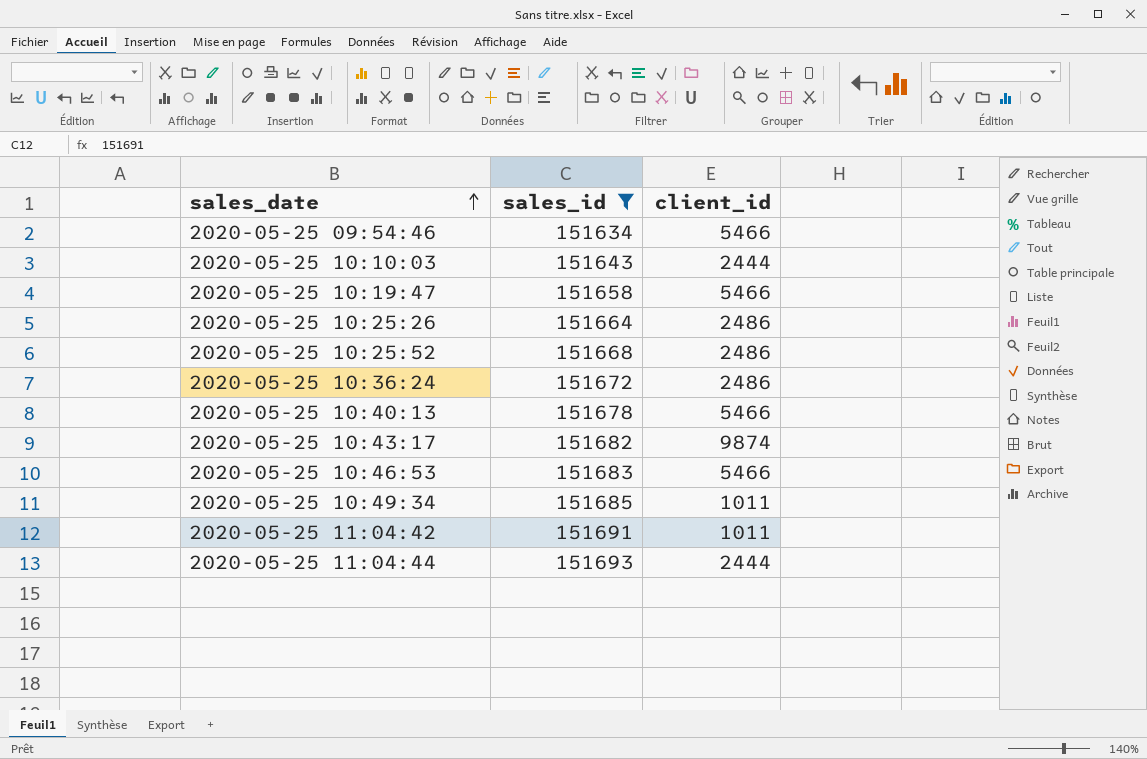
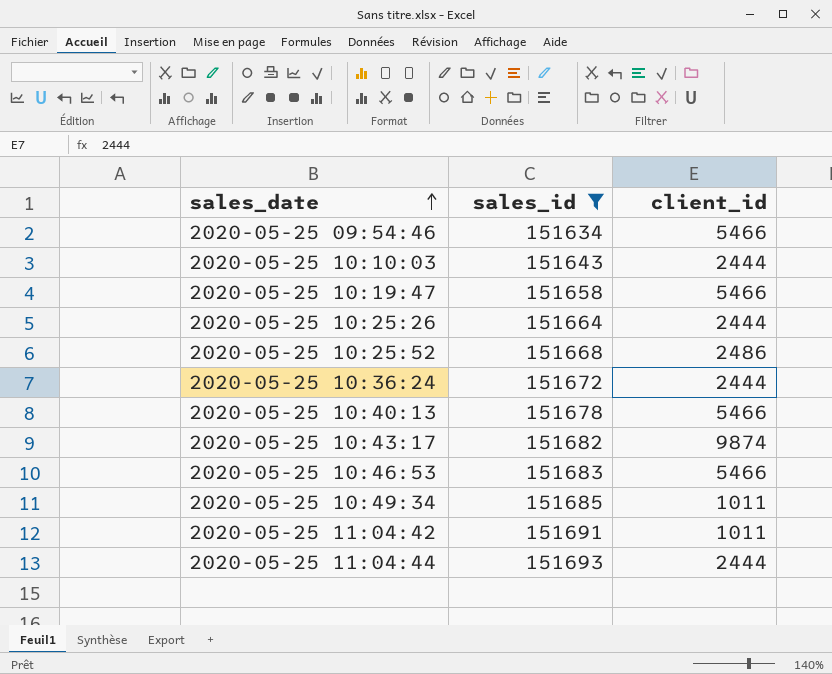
2020-05-25 10:25:26 | client_id: 2486 -> 2444
2020-05-25 10:36:24 | client_id: 2486 -> 2444

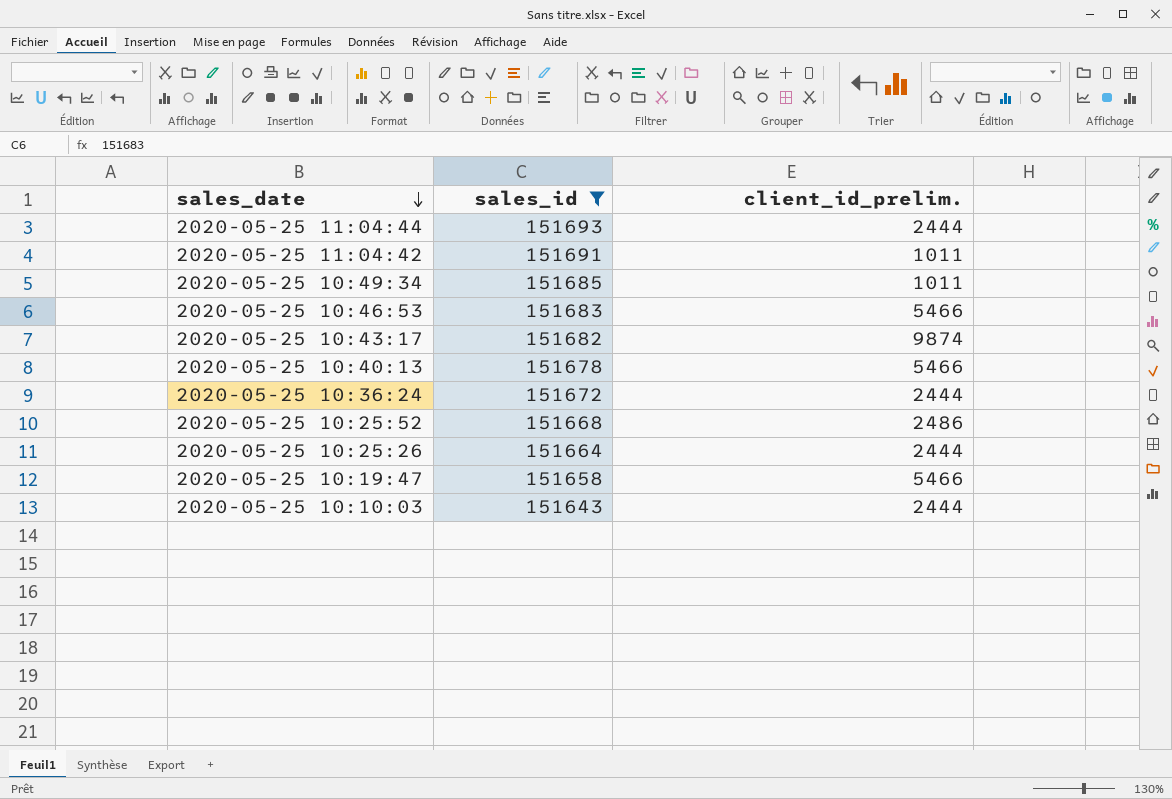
row order: sales_date ascending -> sales_date descending
column name: client_id -> client_id_prelim.
row 2020-05-25 09:54:46: 151634 | 5466 -> none

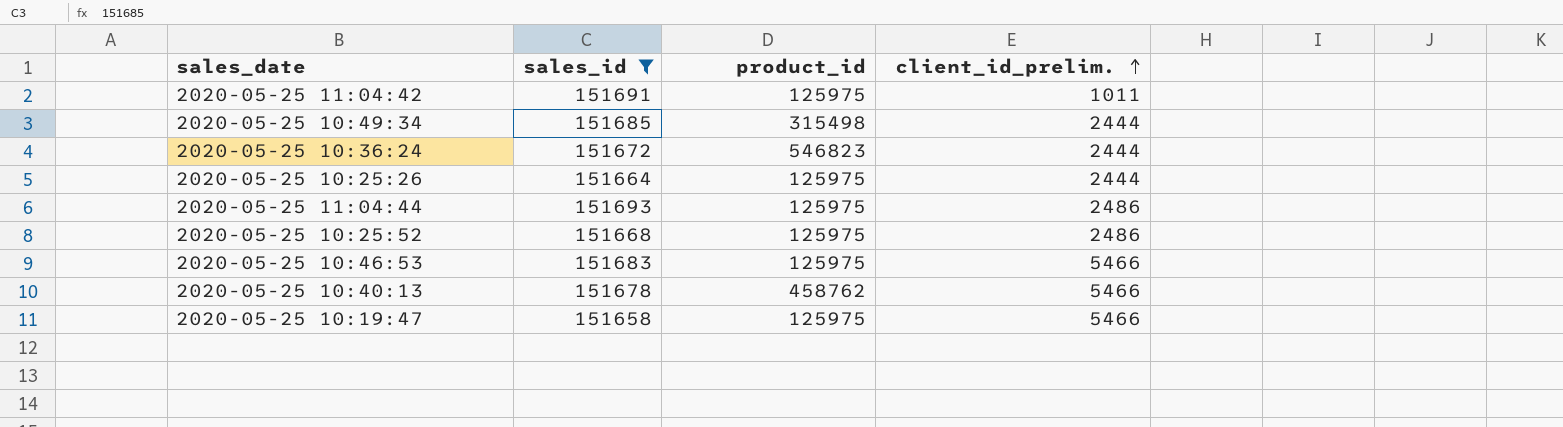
row order: sales_date descending -> client_id_prelim. ascending
column product_id | position: none -> 3
row 2020-05-25 10:43:17: 151682 | 9874 -> none
row 2020-05-25 10:10:03: 151643 | 2444 -> none
2020-05-25 10:49:34 | client_id_prelim.: 1011 -> 2444
2020-05-25 11:04:44 | client_id_prelim.: 2444 -> 2486

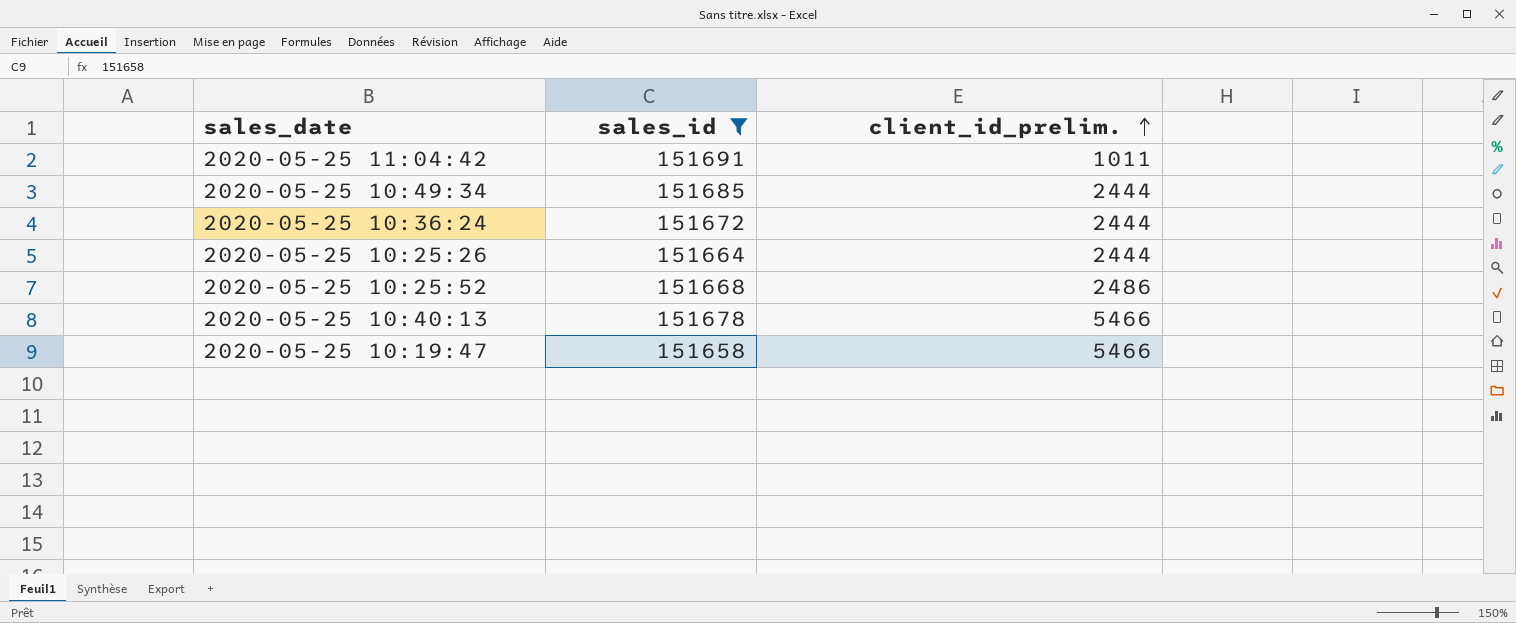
column product_id | position: 3 -> none
row 2020-05-25 11:04:44: 151693 | 125975 | 2486 -> none
row 2020-05-25 10:46:53: 151683 | 125975 | 5466 -> none

